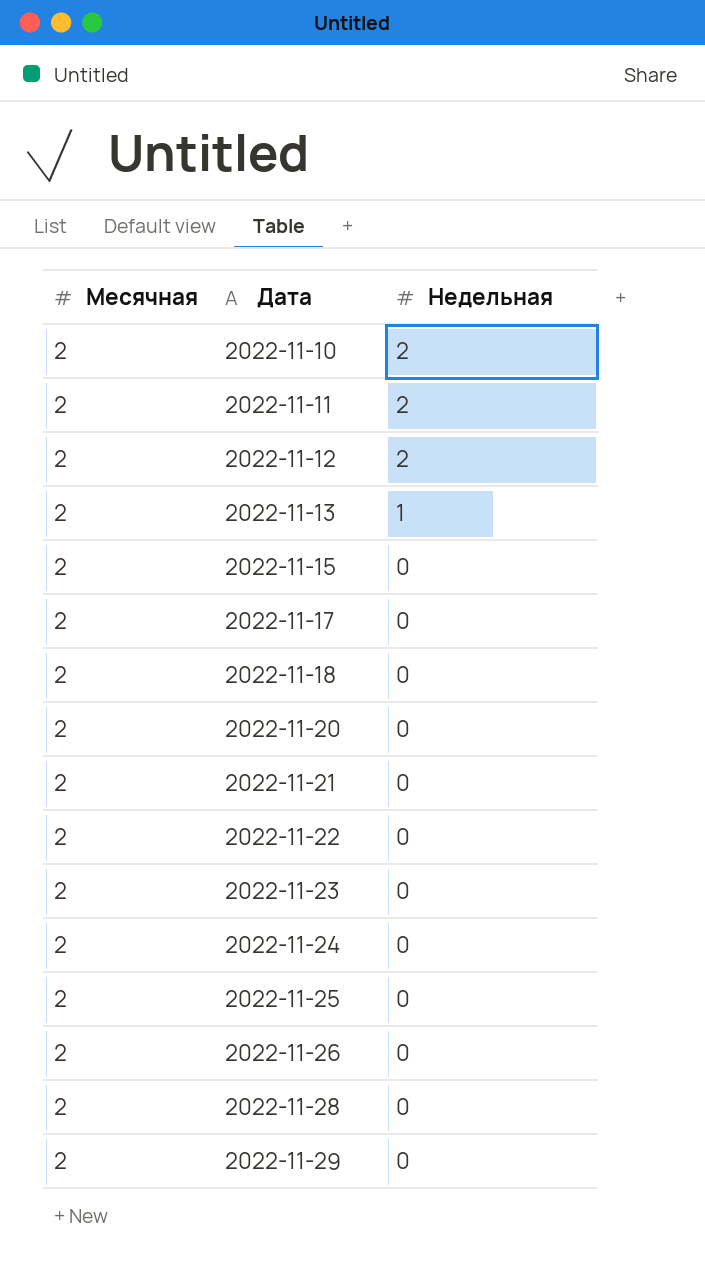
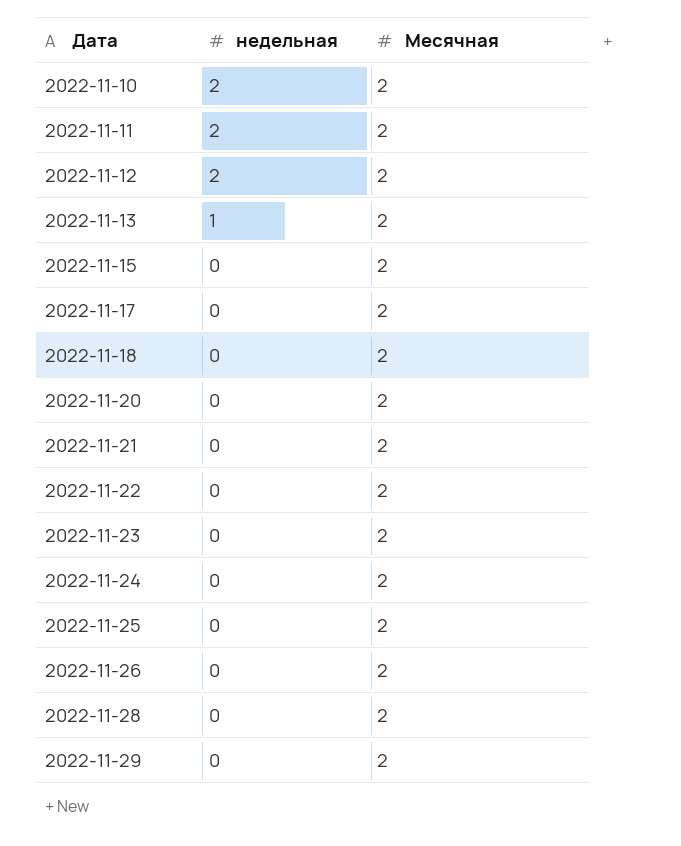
column name: Недельная -> недельная
column Месячная | position: 1 -> 3

